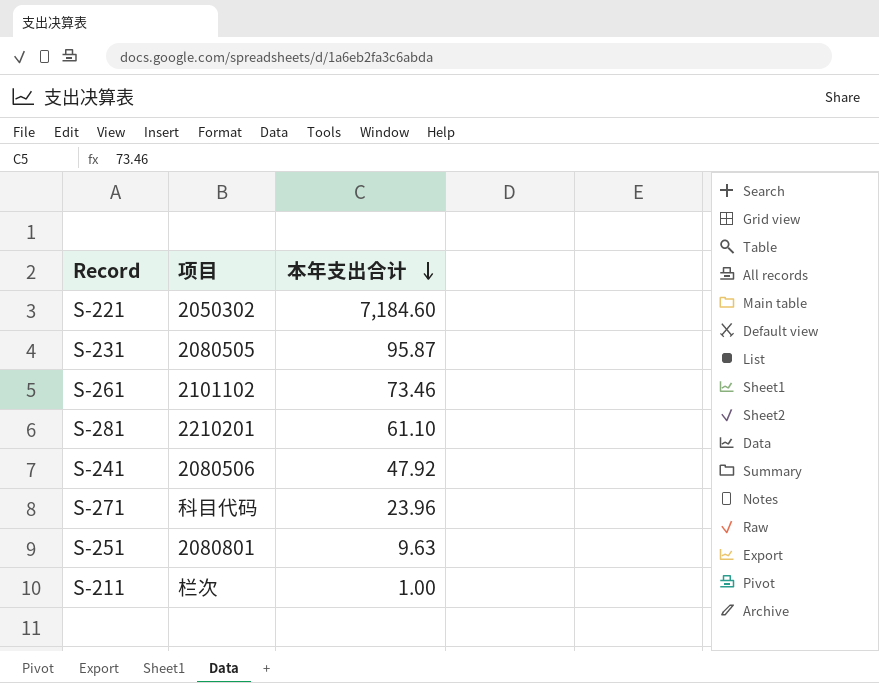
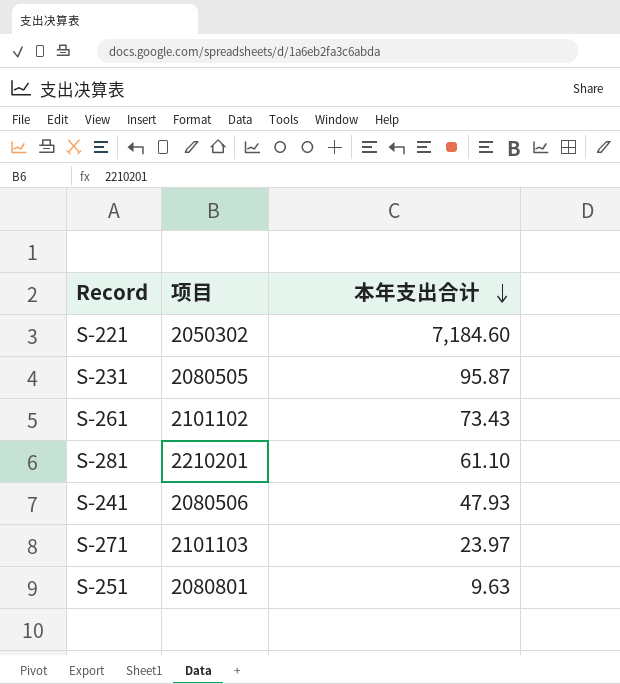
row S-211: 栏次 | 1.00 -> none
S-261 | 本年支出合计: 73.46 -> 73.43
S-241 | 本年支出合计: 47.92 -> 47.93
S-271 | 项目: 科目代码 -> 2101103
S-271 | 本年支出合计: 23.96 -> 23.97

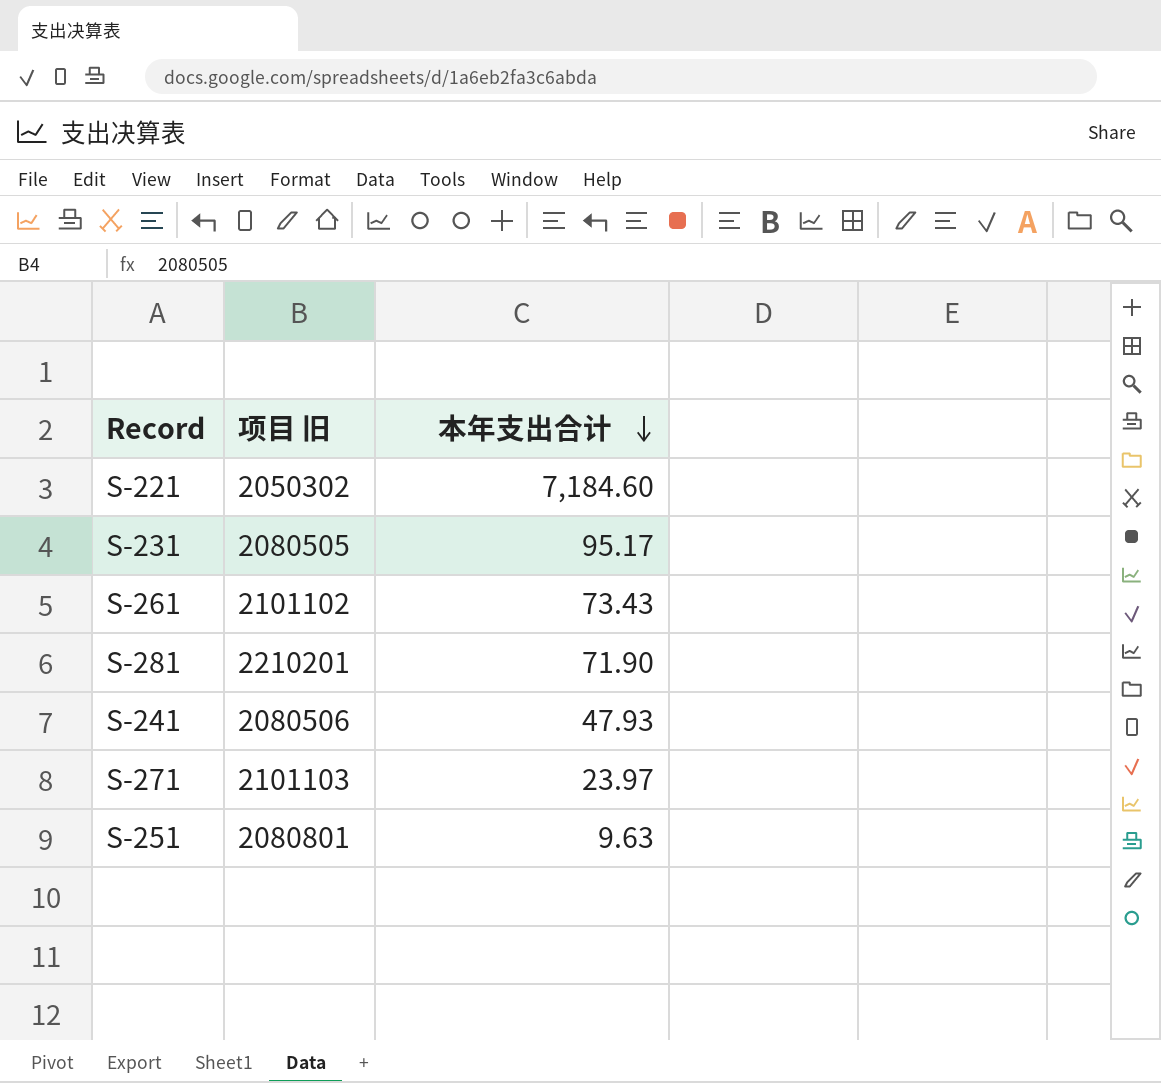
column name: 项目 -> 项目 旧
S-231 | 本年支出合计: 95.87 -> 95.17
S-281 | 本年支出合计: 61.10 -> 71.90

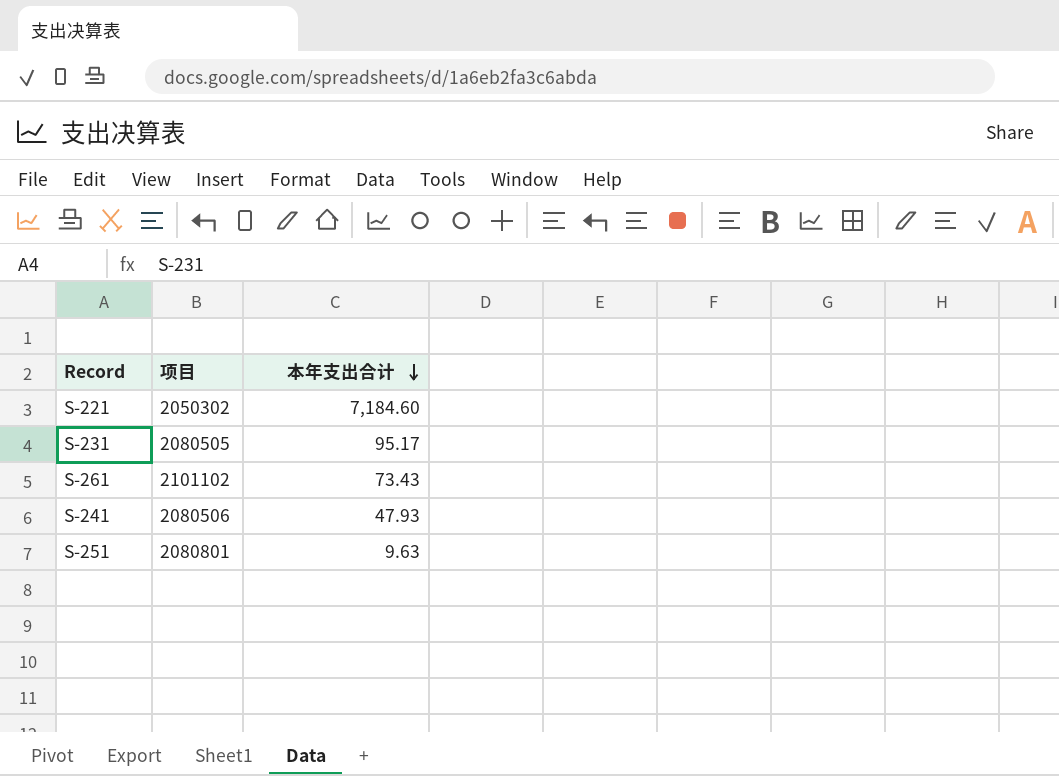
column name: 项目 旧 -> 项目
row S-281: 2210201 | 71.90 -> none
row S-271: 2101103 | 23.97 -> none

